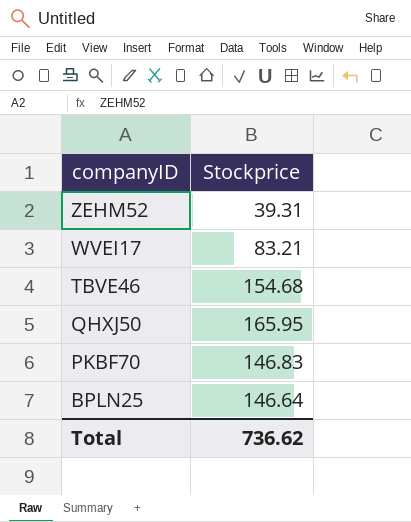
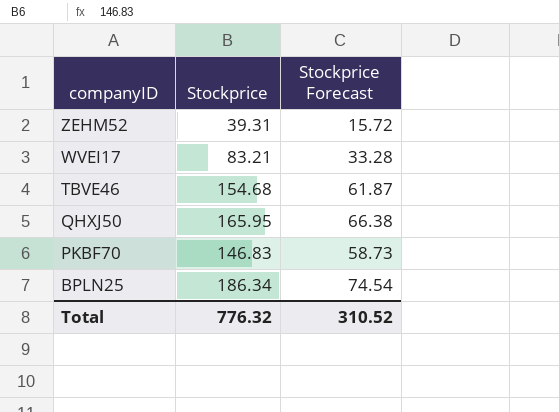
column Stockprice Forecast | formula: none -> [Stockprice] * 0.4
BPLN25 | Stockprice: 146.64 -> 186.34
Total | Stockprice: 736.62 -> 776.32

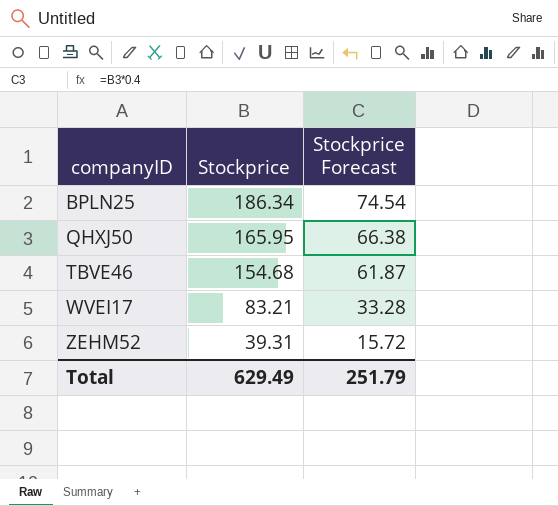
row order: companyID descending -> companyID ascending
row PKBF70: 146.83 | 58.73 -> none
Total | Stockprice: 776.32 -> 629.49
Total | Stockprice Forecast: 310.52 -> 251.79

